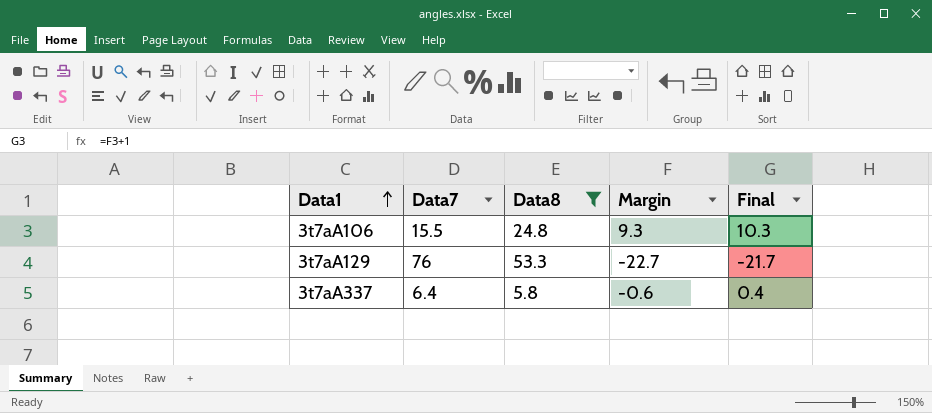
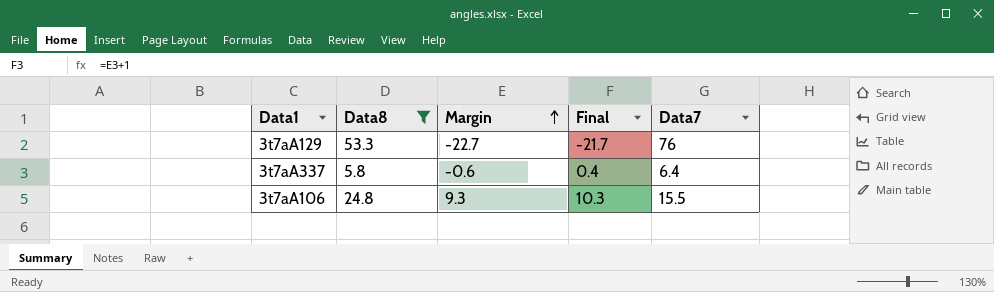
row order: Data1 ascending -> Margin ascending
column Data7 | position: 2 -> 5

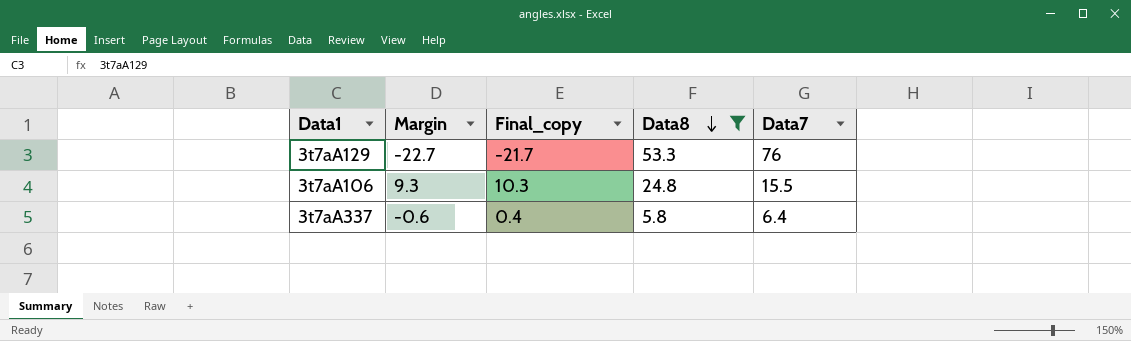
row order: Margin ascending -> Data8 descending
column name: Final -> Final_copy
column Data8 | position: 2 -> 4

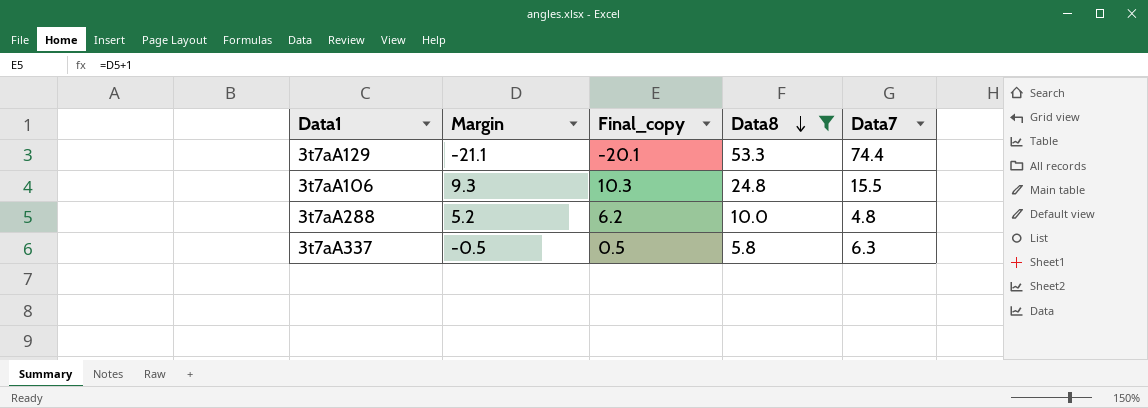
3t7aA129 | Margin: -22.7 -> -21.1
3t7aA129 | Final_copy: -21.7 -> -20.1
3t7aA129 | Data7: 76 -> 74.4
row 3t7aA288: none -> 5.2 | 6.2 | 10.0 | 4.8
3t7aA337 | Margin: -0.6 -> -0.5
3t7aA337 | Final_copy: 0.4 -> 0.5
3t7aA337 | Data7: 6.4 -> 6.3

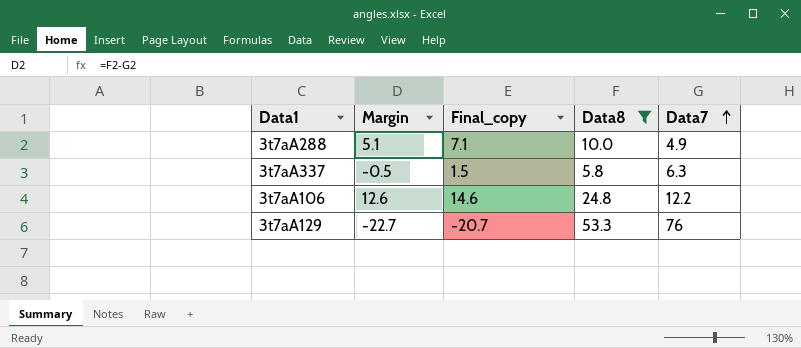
row order: Data8 descending -> Data7 ascending
column Final_copy | formula: [Margin] + 1 -> [Margin] + 2
3t7aA288 | Margin: 5.2 -> 5.1
3t7aA288 | Data7: 4.8 -> 4.9
3t7aA106 | Margin: 9.3 -> 12.6
3t7aA106 | Data7: 15.5 -> 12.2
3t7aA129 | Margin: -21.1 -> -22.7
3t7aA129 | Data7: 74.4 -> 76

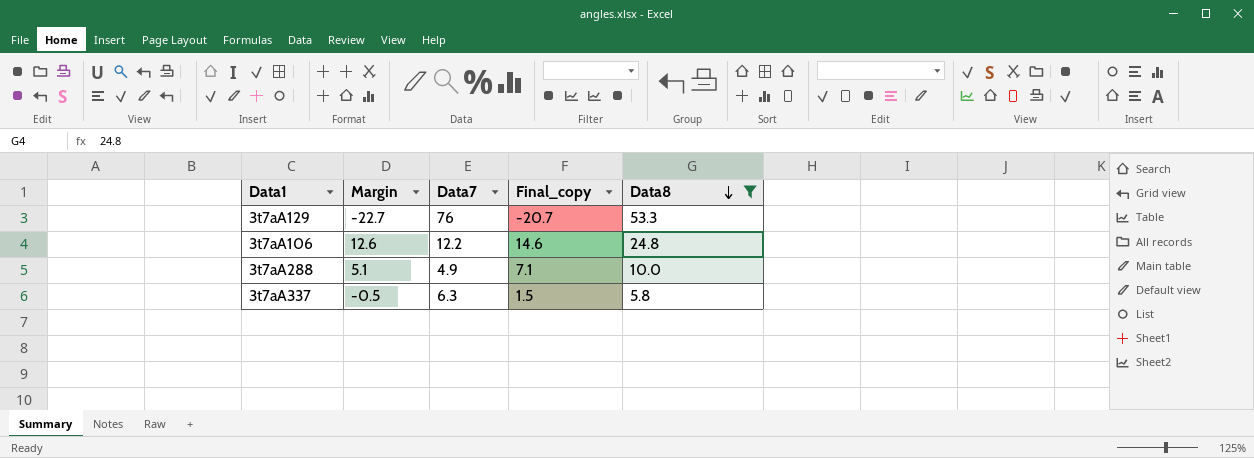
row order: Data7 ascending -> Data8 descending
column Data7 | position: 5 -> 3

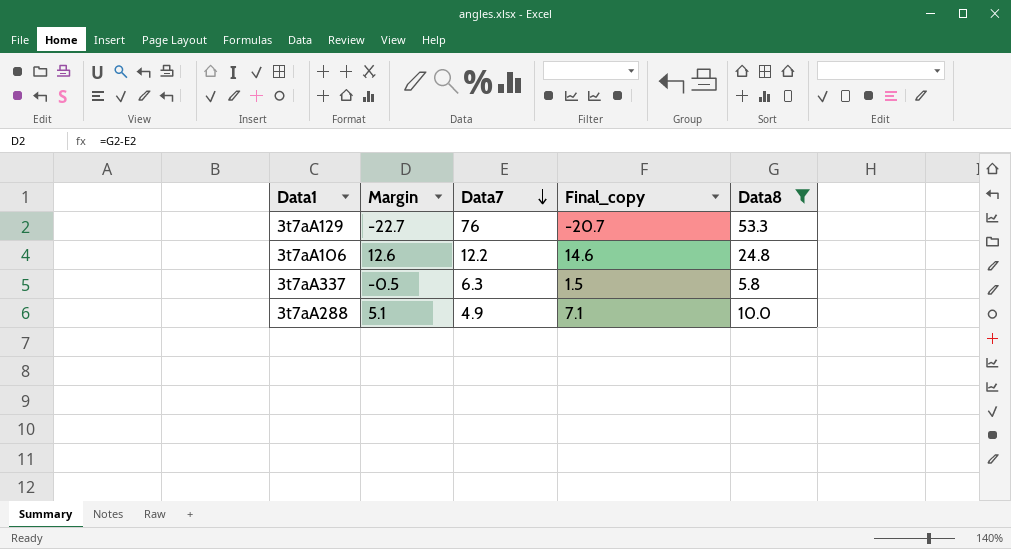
row order: Data8 descending -> Data7 descending

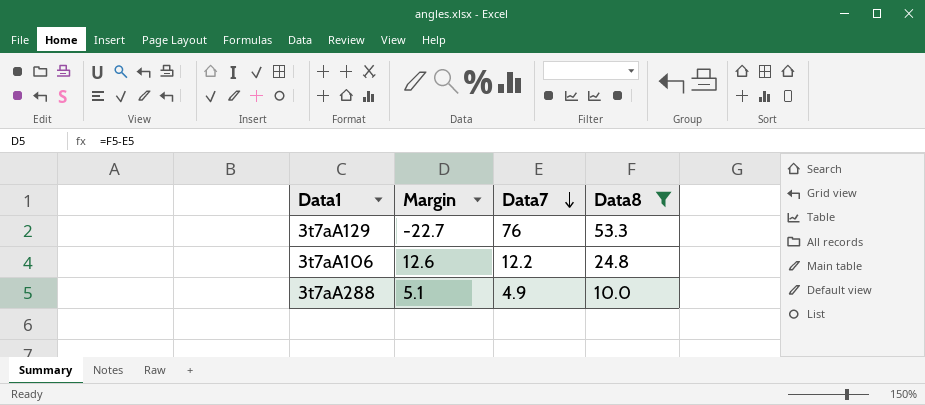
column Final_copy | formula: [Margin] + 2 -> none
row 3t7aA337: -0.5 | 6.3 | 1.5 | 5.8 -> none

